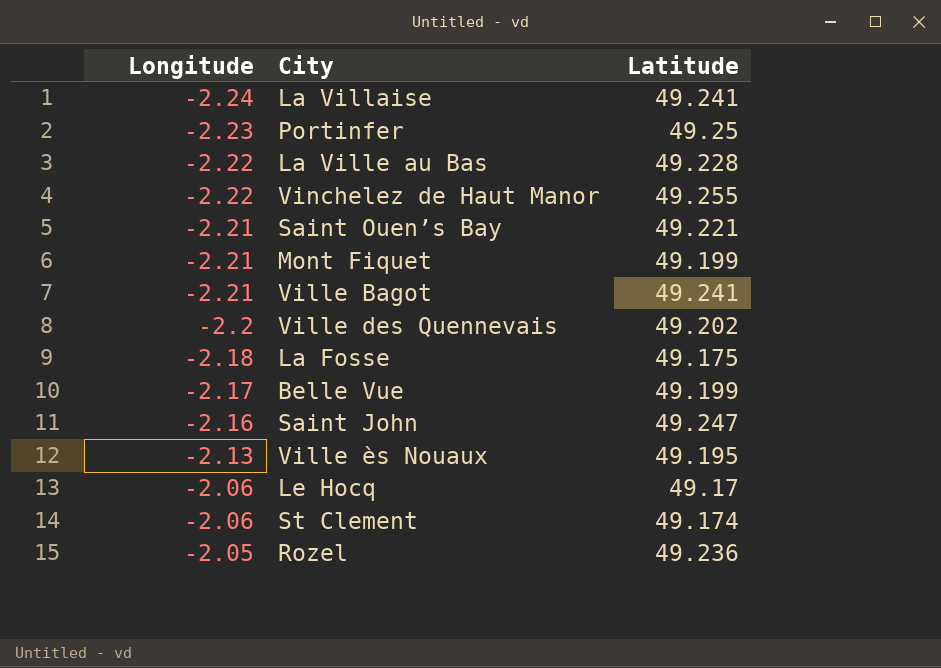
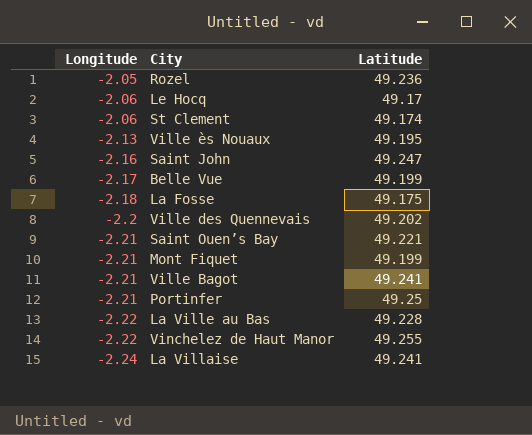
row order: Longitude ascending -> Longitude descending
Portinfer | Longitude: -2.23 -> -2.21

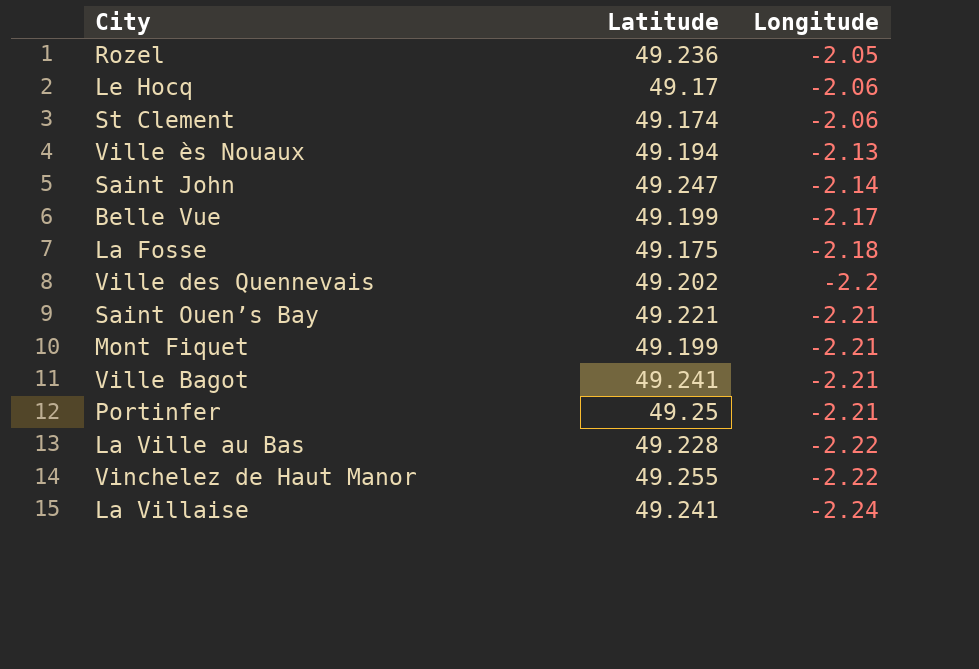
column Longitude | position: 1 -> 3
Ville ès Nouaux | Latitude: 49.195 -> 49.194
Saint John | Longitude: -2.16 -> -2.14

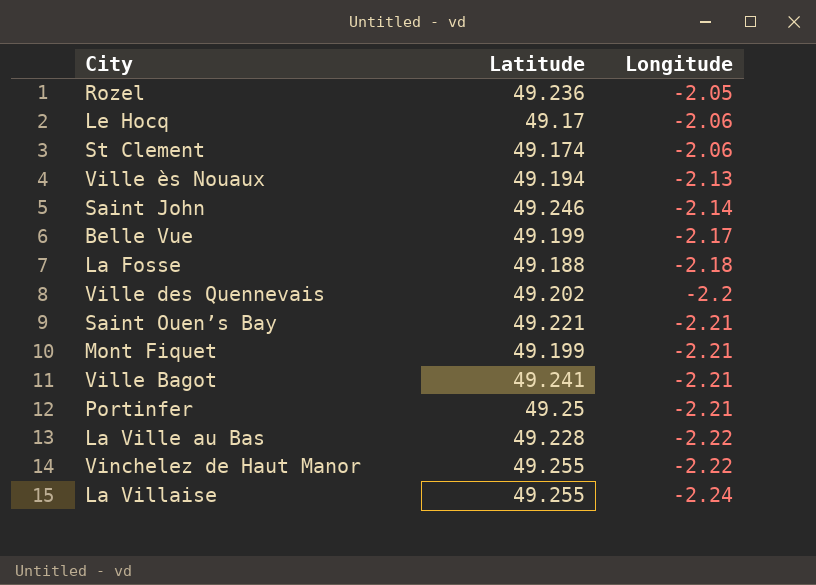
Saint John | Latitude: 49.247 -> 49.246
La Fosse | Latitude: 49.175 -> 49.188
La Villaise | Latitude: 49.241 -> 49.255

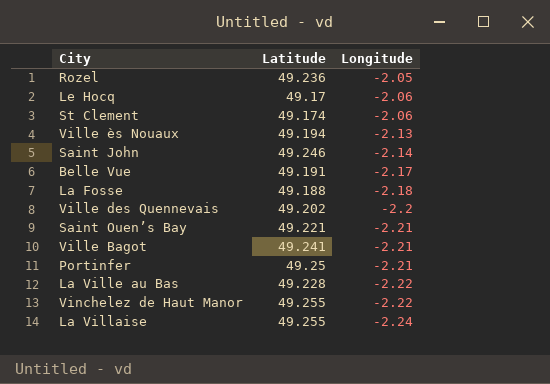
row Mont Fiquet: 49.199 | -2.21 -> none
Belle Vue | Latitude: 49.199 -> 49.191

